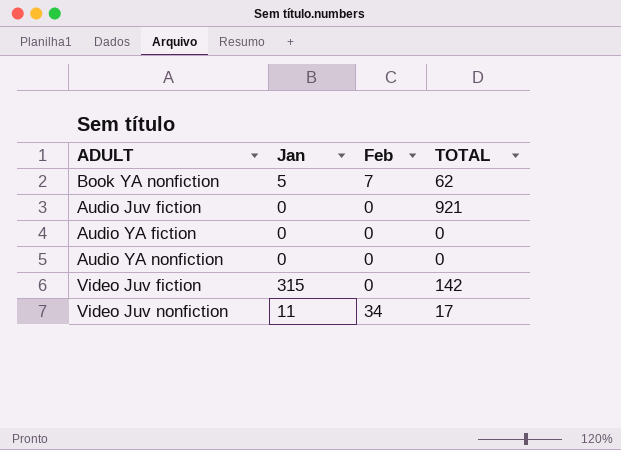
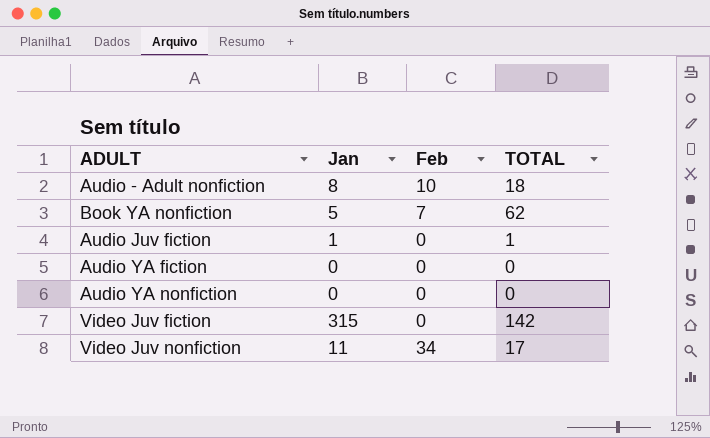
row Audio - Adult nonfiction: none -> 8 | 10 | 18
Audio Juv fiction | Jan: 0 -> 1
Audio Juv fiction | TOTAL: 921 -> 1

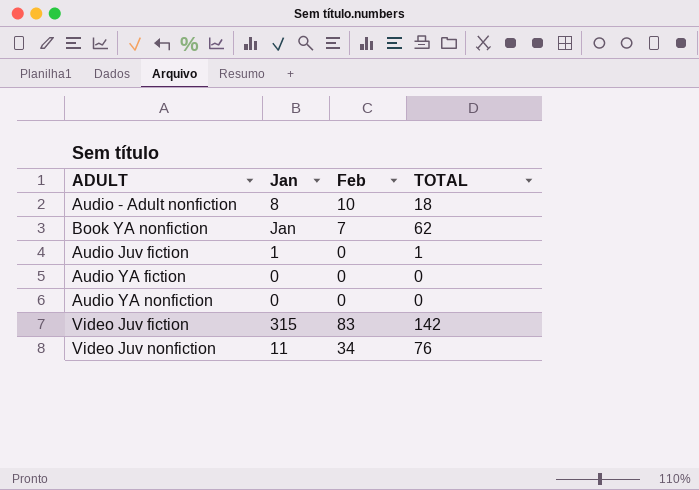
Book YA nonfiction | Jan: 5 -> Jan
Video Juv fiction | Feb: 0 -> 83
Video Juv nonfiction | TOTAL: 17 -> 76

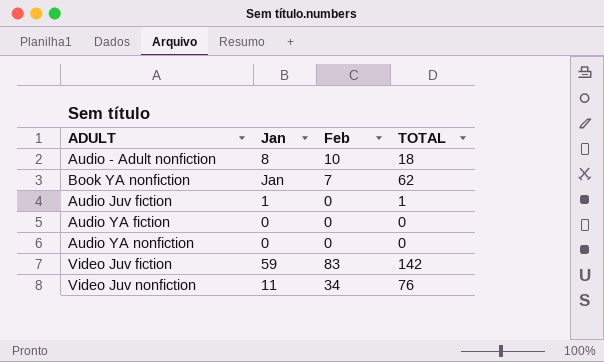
Video Juv fiction | Jan: 315 -> 59

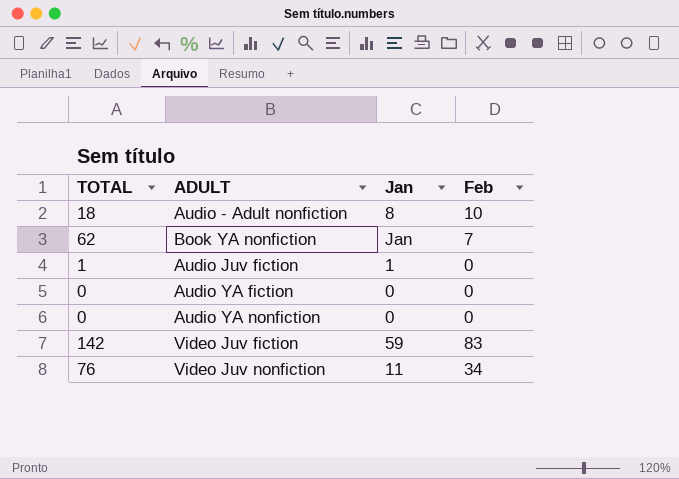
column TOTAL | position: 4 -> 1

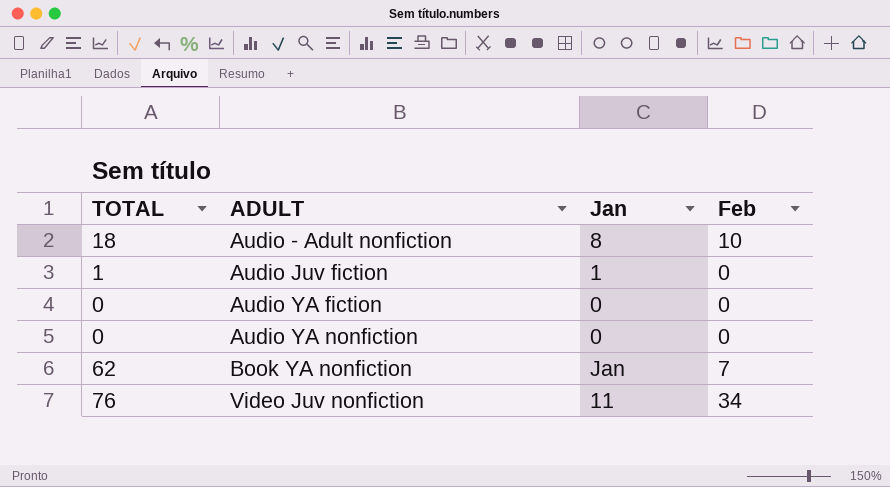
row order: none -> ADULT ascending
row Video Juv fiction: 142 | 59 | 83 -> none

